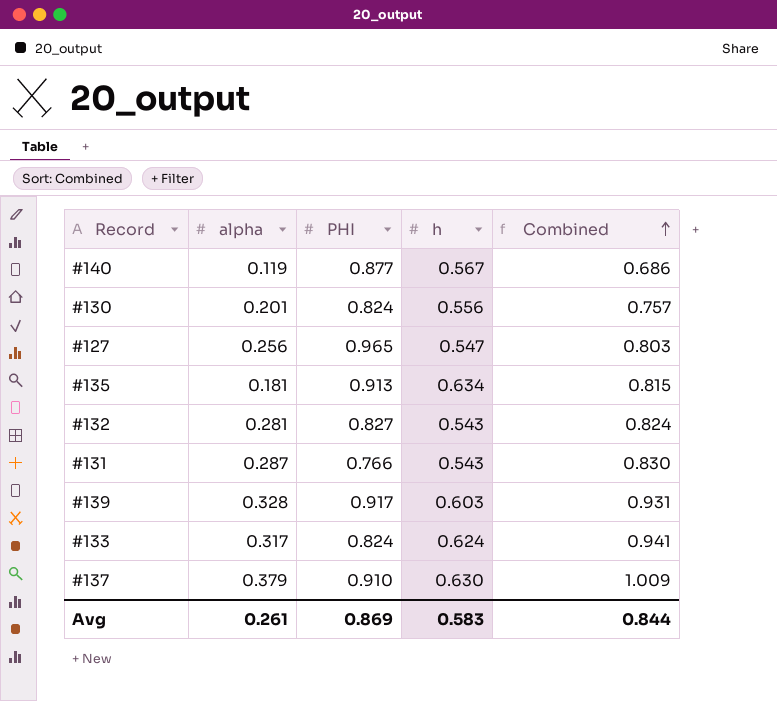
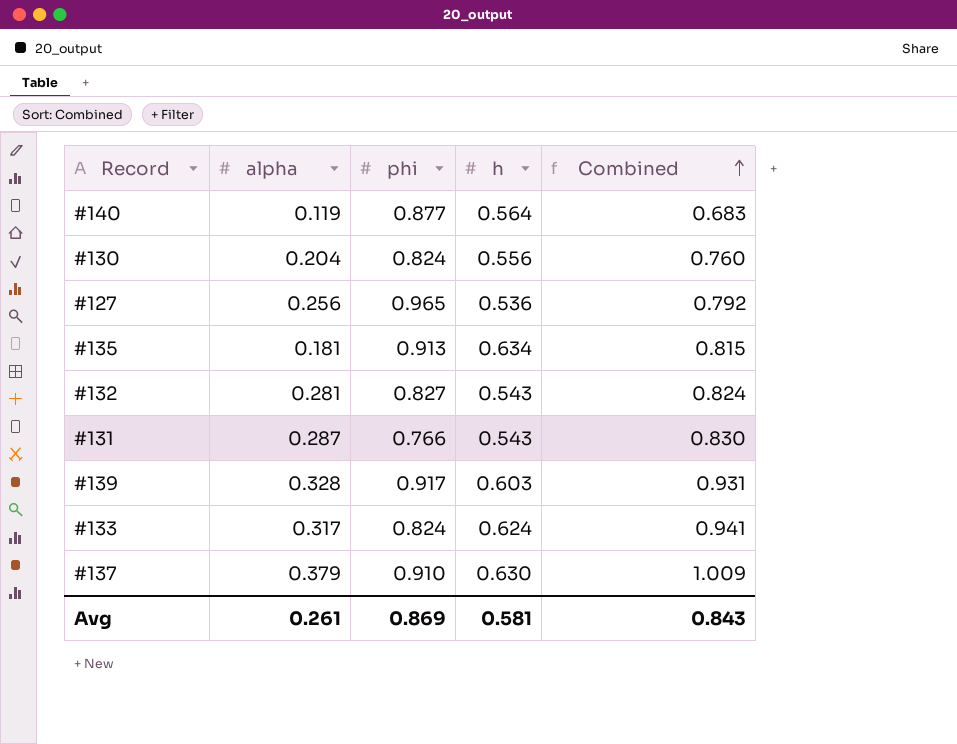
column name: PHI -> phi
#140 | h: 0.567 -> 0.564
#140 | Combined: 0.686 -> 0.683
#130 | alpha: 0.201 -> 0.204
#130 | Combined: 0.757 -> 0.760
#127 | h: 0.547 -> 0.536
#127 | Combined: 0.803 -> 0.792
Avg | h: 0.583 -> 0.581
Avg | Combined: 0.844 -> 0.843

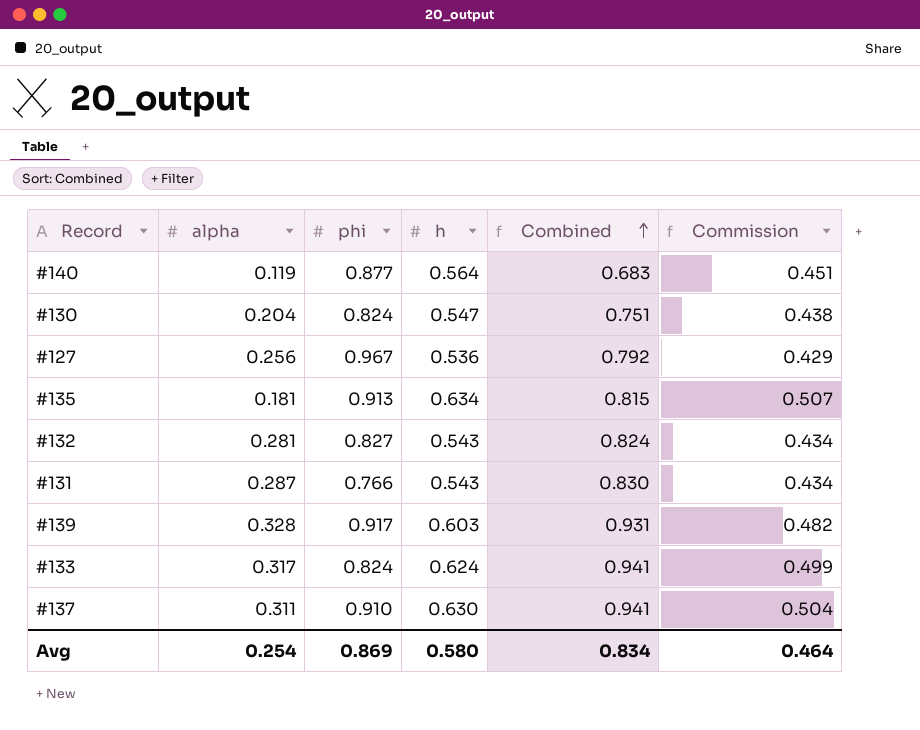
column Commission | formula: none -> [h] * 0.8
#130 | h: 0.556 -> 0.547
#130 | Combined: 0.760 -> 0.751
#127 | phi: 0.965 -> 0.967
#137 | alpha: 0.379 -> 0.311
#137 | Combined: 1.009 -> 0.941
Avg | alpha: 0.261 -> 0.254
Avg | h: 0.581 -> 0.580
Avg | Combined: 0.843 -> 0.834

